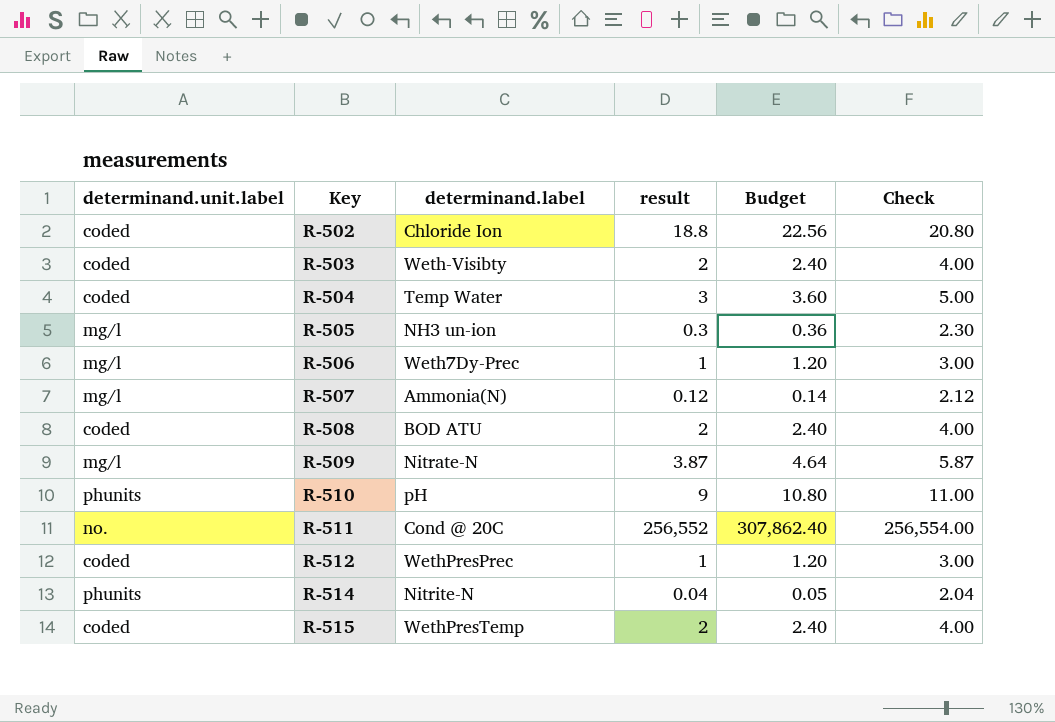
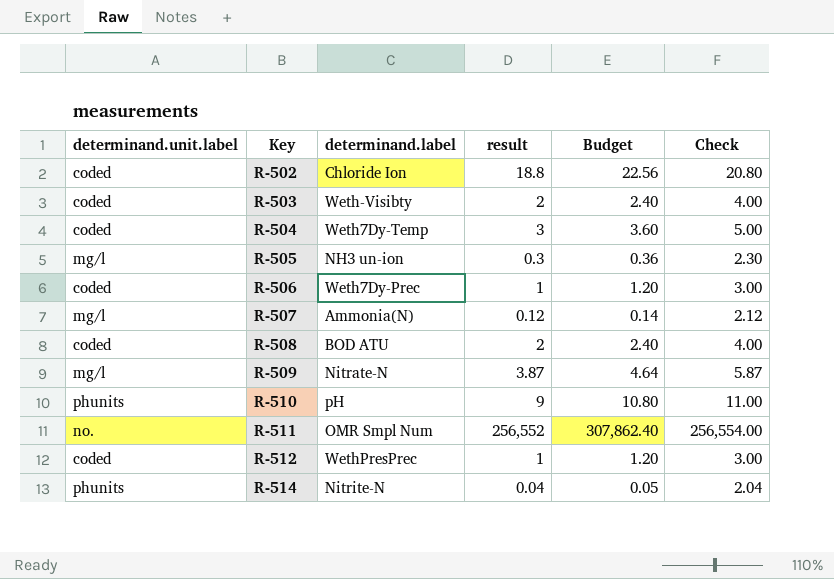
row R-515: coded | WethPresTemp | 2 | 2.40 | 4.00 -> none
R-504 | determinand.label: Temp Water -> Weth7Dy-Temp
R-506 | determinand.unit.label: mg/l -> coded
R-511 | determinand.label: Cond @ 20C -> OMR Smpl Num

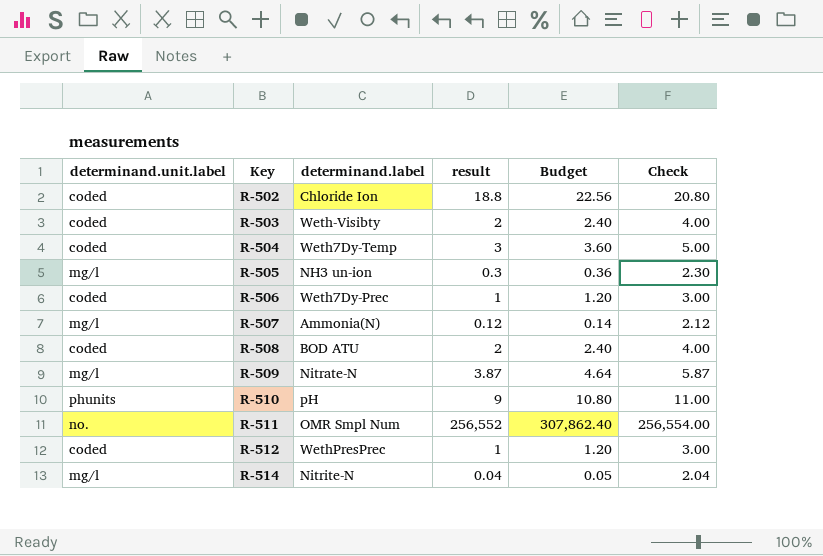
R-514 | determinand.unit.label: phunits -> mg/l

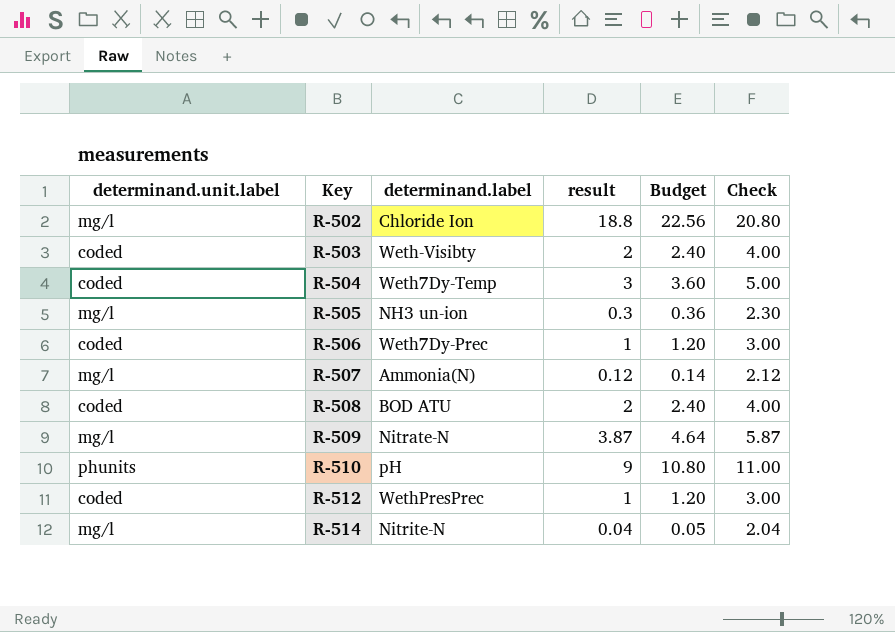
row R-511: no. | OMR Smpl Num | 256,552 | 307,862.40 | 256,554.00 -> none
R-502 | determinand.unit.label: coded -> mg/l

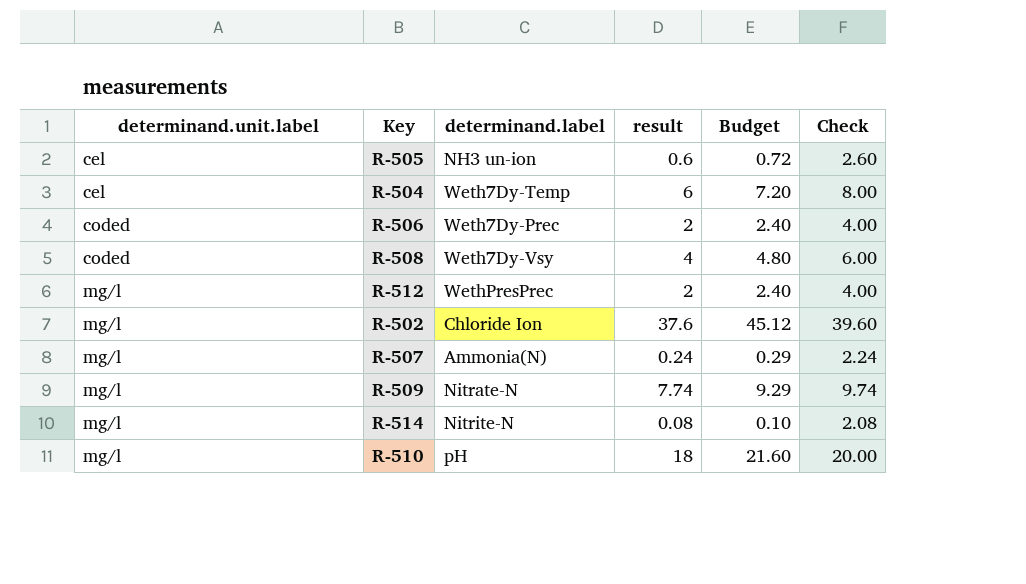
row order: Key ascending -> determinand.unit.label ascending
row R-503: coded | Weth-Visibty | 2 | 2.40 | 4.00 -> none
R-505 | determinand.unit.label: mg/l -> cel
R-505 | result: 0.3 -> 0.6
R-505 | Budget: 0.36 -> 0.72
R-505 | Check: 2.30 -> 2.60
R-504 | determinand.unit.label: coded -> cel
R-504 | result: 3 -> 6
R-504 | Budget: 3.60 -> 7.20
R-504 | Check: 5.00 -> 8.00
R-506 | result: 1 -> 2
R-506 | Budget: 1.20 -> 2.40
R-506 | Check: 3.00 -> 4.00
R-508 | determinand.label: BOD ATU -> Weth7Dy-Vsy
R-508 | result: 2 -> 4
R-508 | Budget: 2.40 -> 4.80
R-508 | Check: 4.00 -> 6.00
R-512 | determinand.unit.label: coded -> mg/l
R-512 | result: 1 -> 2
R-512 | Budget: 1.20 -> 2.40
R-512 | Check: 3.00 -> 4.00
R-502 | result: 18.8 -> 37.6
R-502 | Budget: 22.56 -> 45.12
R-502 | Check: 20.80 -> 39.60
R-507 | result: 0.12 -> 0.24
R-507 | Budget: 0.14 -> 0.29
R-507 | Check: 2.12 -> 2.24
R-509 | result: 3.87 -> 7.74
R-509 | Budget: 4.64 -> 9.29
R-509 | Check: 5.87 -> 9.74
R-514 | result: 0.04 -> 0.08
R-514 | Budget: 0.05 -> 0.10
R-514 | Check: 2.04 -> 2.08
R-510 | determinand.unit.label: phunits -> mg/l
R-510 | result: 9 -> 18
R-510 | Budget: 10.80 -> 21.60
R-510 | Check: 11.00 -> 20.00

